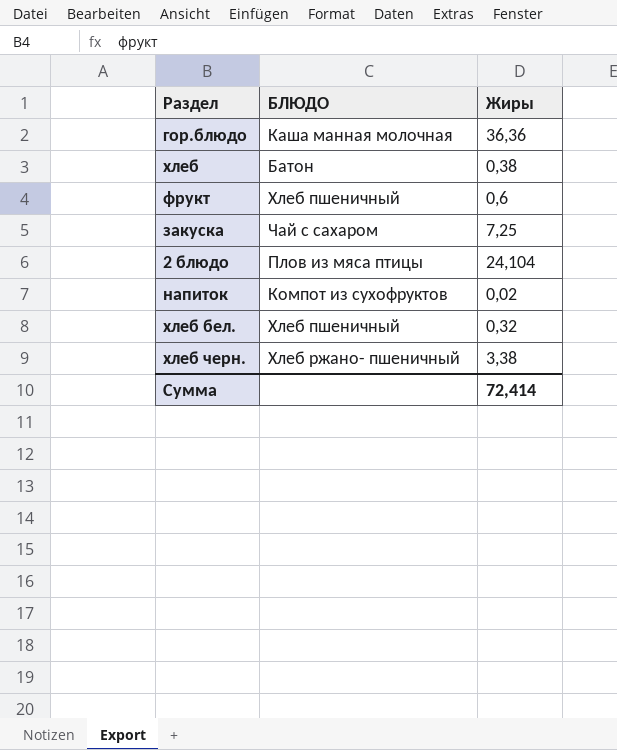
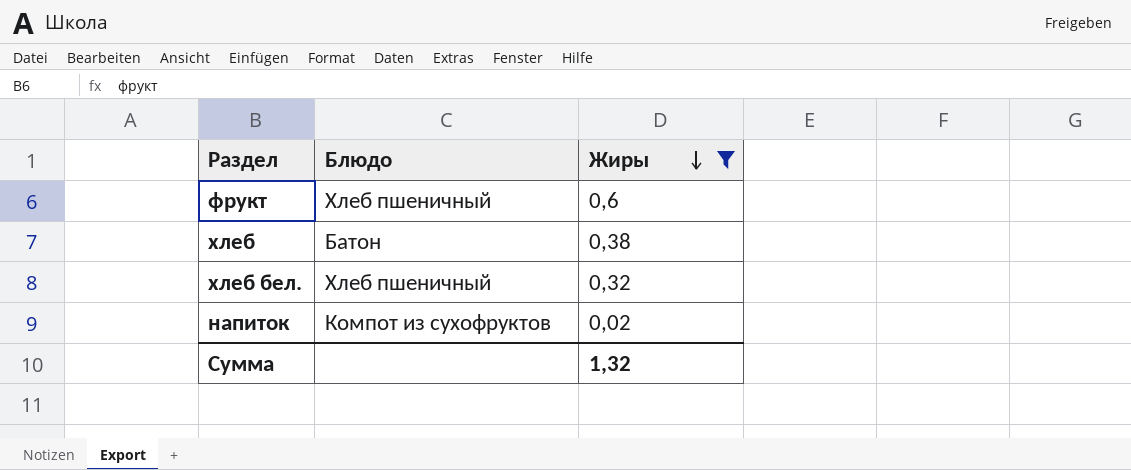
filter: none -> Жиры <= 0,6
row order: none -> Жиры descending
column name: БЛЮДО -> Блюдо
Сумма | Жиры: 72,414 -> 1,32

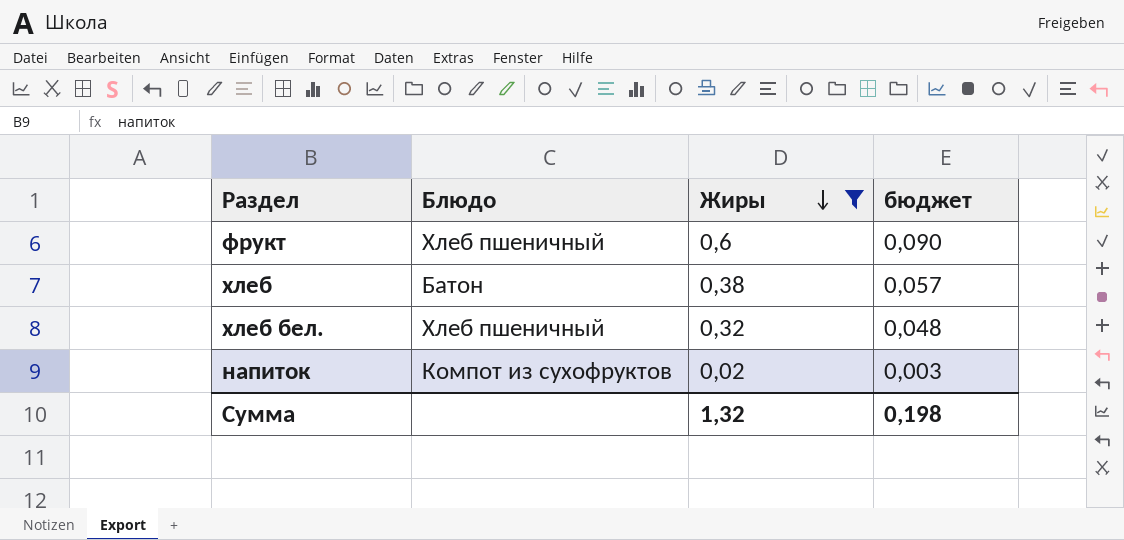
column бюджет | formula: none -> [Жиры] * 0,15

